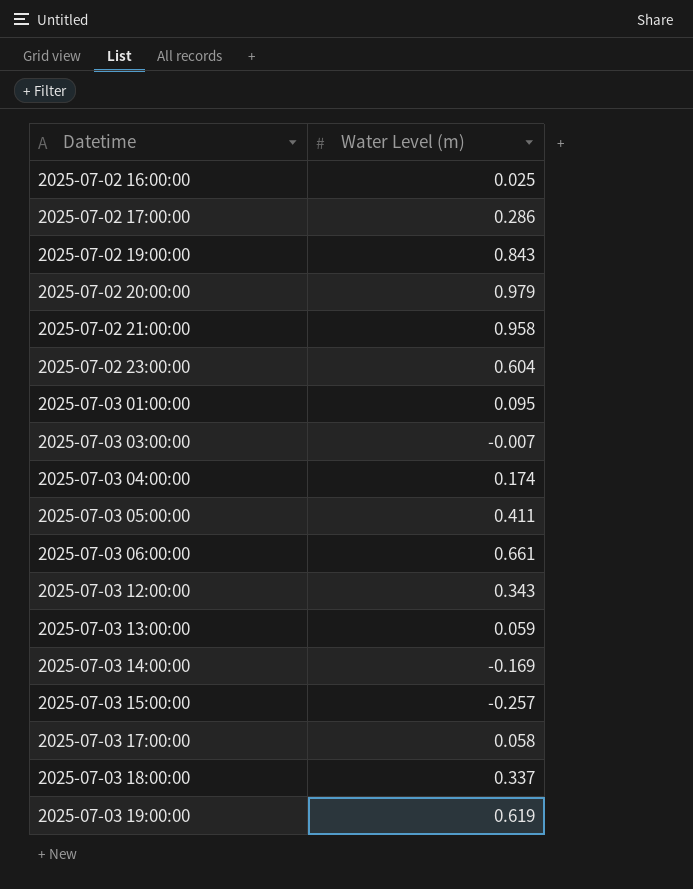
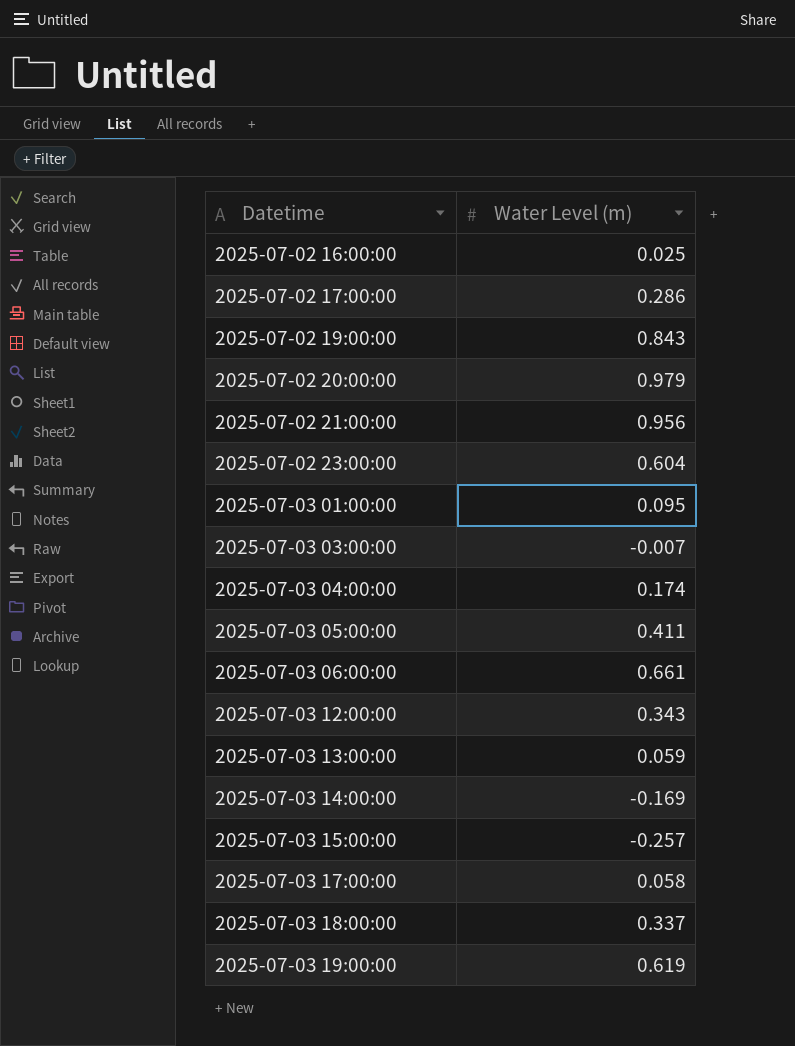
2025-07-02 21:00:00 | Water Level (m): 0.958 -> 0.956

